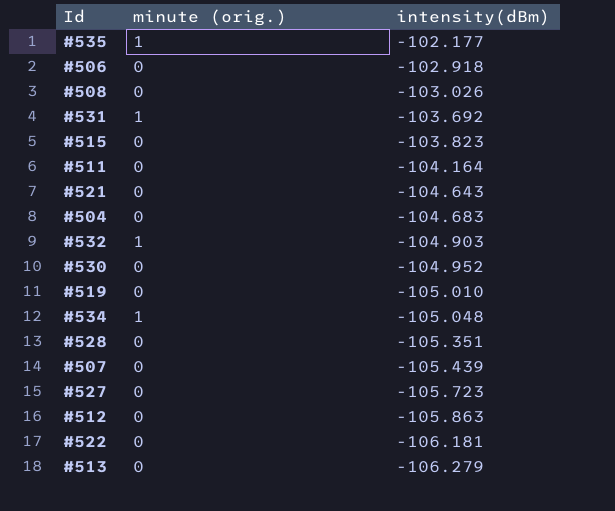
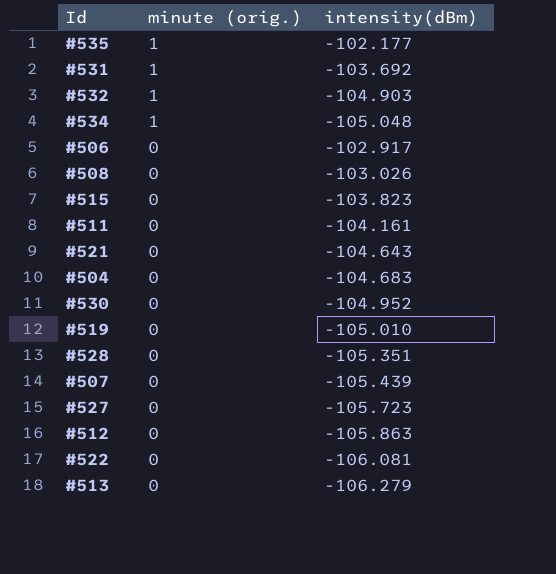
row order: intensity(dBm) descending -> minute (orig.) descending
#506 | intensity(dBm): -102.918 -> -102.917
#511 | intensity(dBm): -104.164 -> -104.161
#522 | intensity(dBm): -106.181 -> -106.081

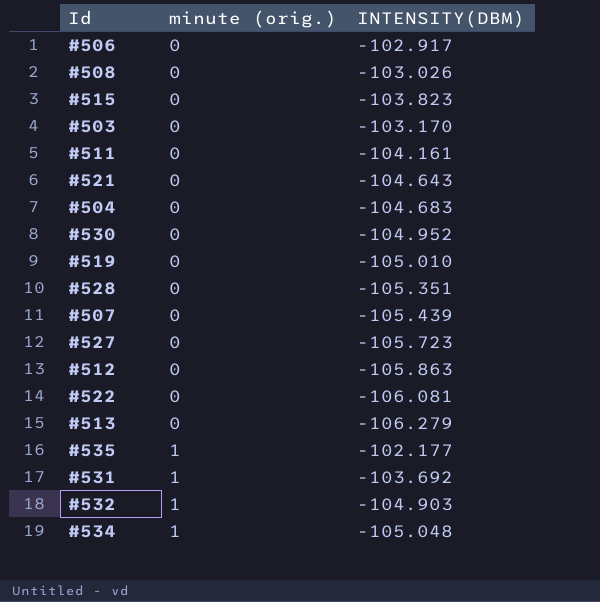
row order: minute (orig.) descending -> minute (orig.) ascending
column name: intensity(dBm) -> INTENSITY(DBM)
row #503: none -> 0 | -103.170

